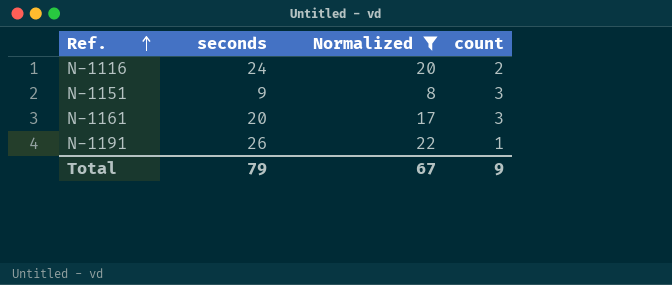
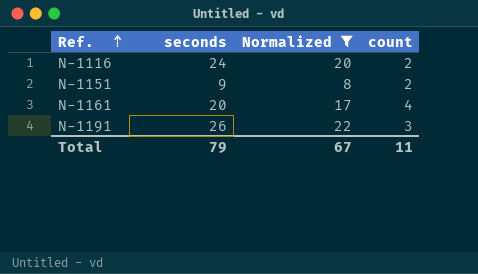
N-1151 | count: 3 -> 2
N-1161 | count: 3 -> 4
N-1191 | count: 1 -> 3
Total | count: 9 -> 11

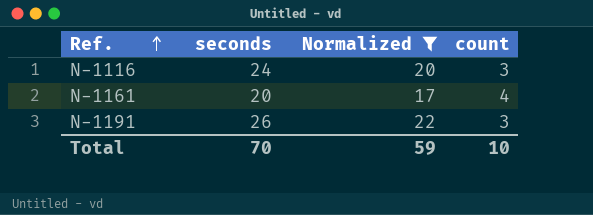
row N-1151: 9 | 8 | 2 -> none
N-1116 | count: 2 -> 3
Total | seconds: 79 -> 70
Total | Normalized: 67 -> 59
Total | count: 11 -> 10

